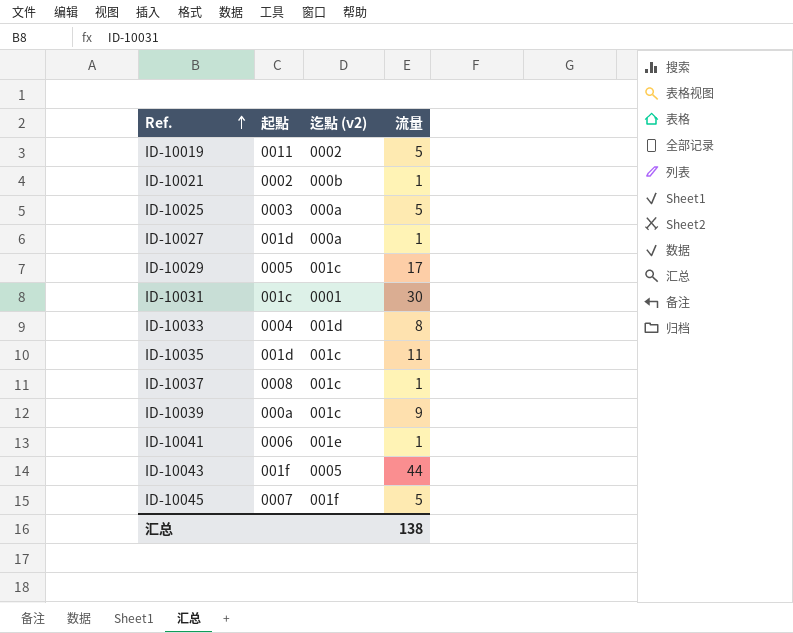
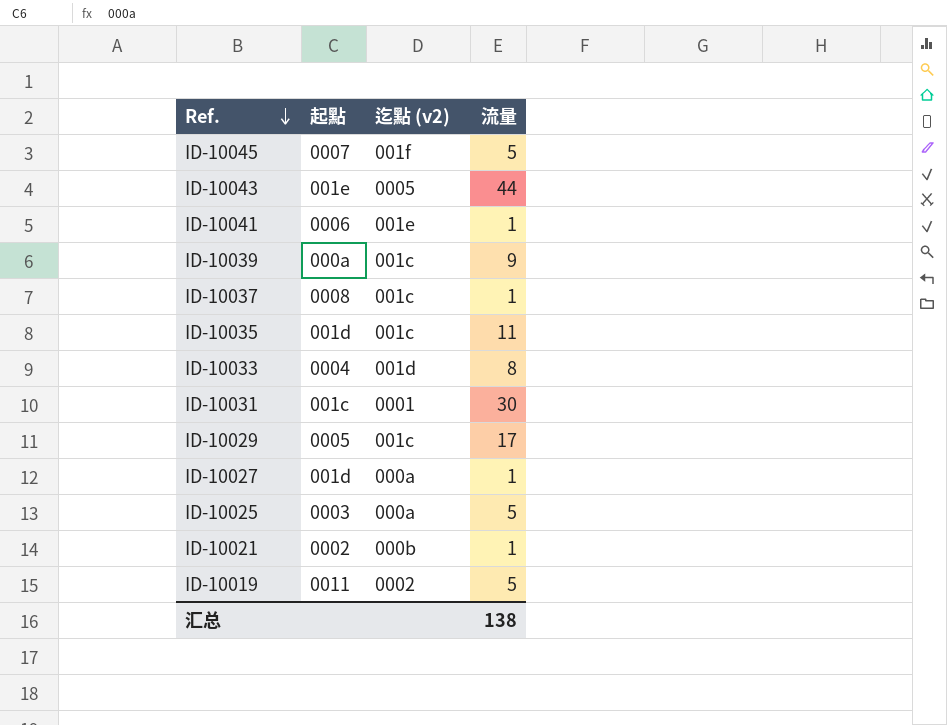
row order: Ref. ascending -> Ref. descending
ID-10043 | 起點: 001f -> 001e

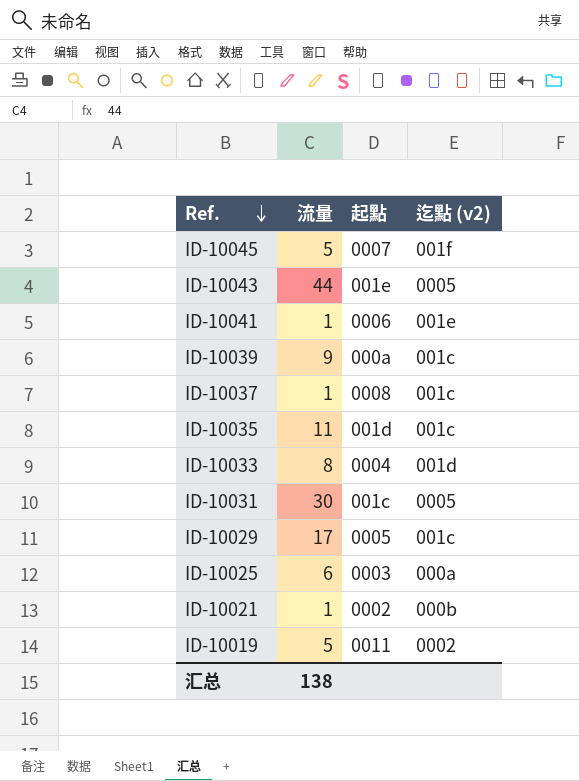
column 流量 | position: 4 -> 2
row ID-10027: 001d | 000a | 1 -> none
ID-10031 | 迄點 (v2): 0001 -> 0005
ID-10025 | 流量: 5 -> 6

